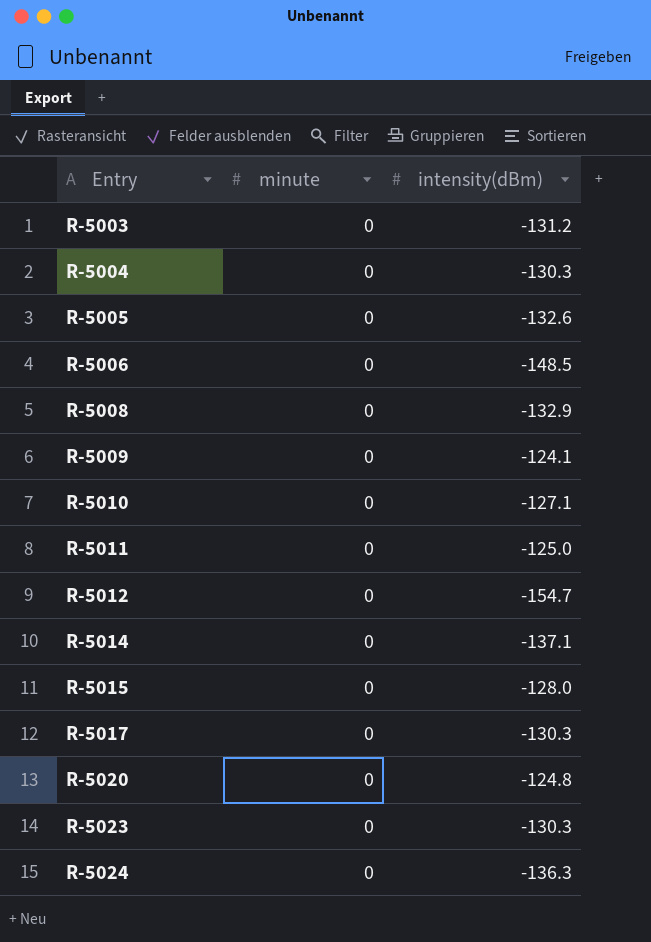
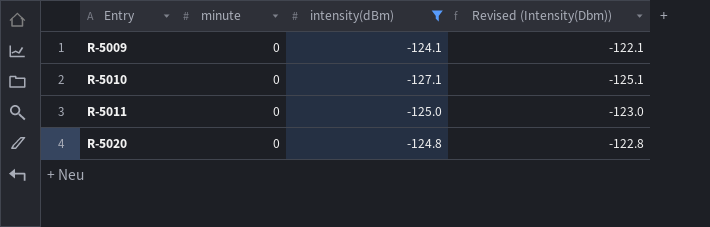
filter: none -> intensity(dBm) >= -127.1
column Revised (Intensity(Dbm)) | formula: none -> [intensity(dBm)] + 2

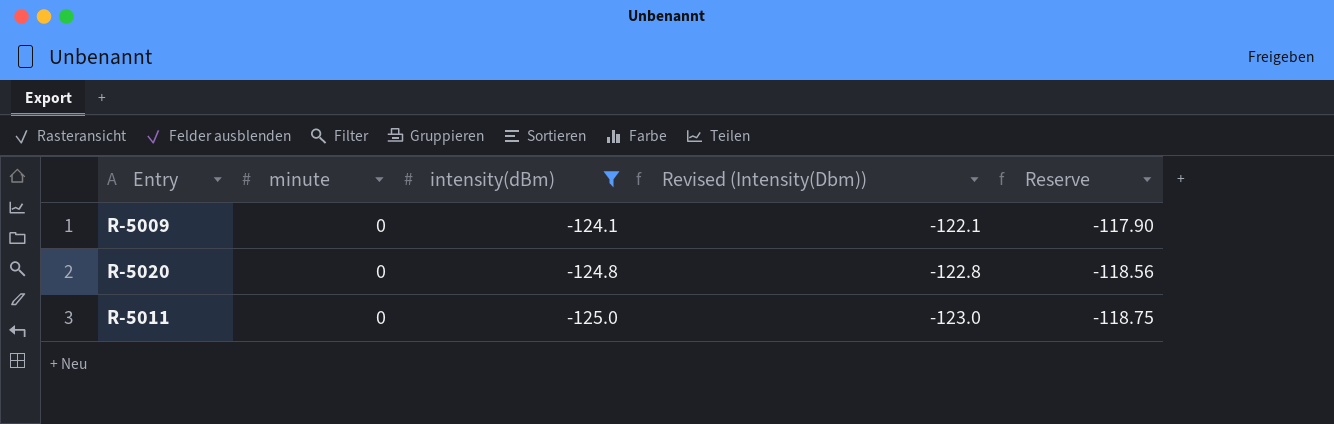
row order: Entry ascending -> intensity(dBm) descending
column Reserve | formula: none -> [intensity(dBm)] * 0.95
row R-5010: 0 | -127.1 | -125.1 -> none

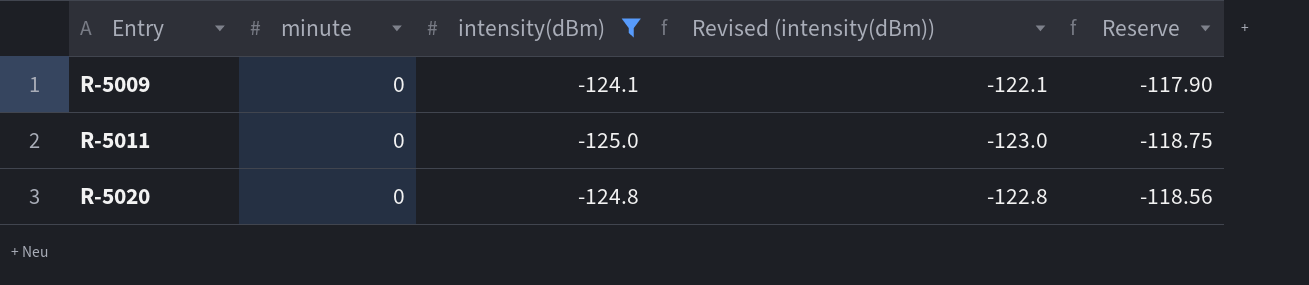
row order: intensity(dBm) descending -> Entry ascending
column name: Revised (Intensity(Dbm)) -> Revised (intensity(dBm))

